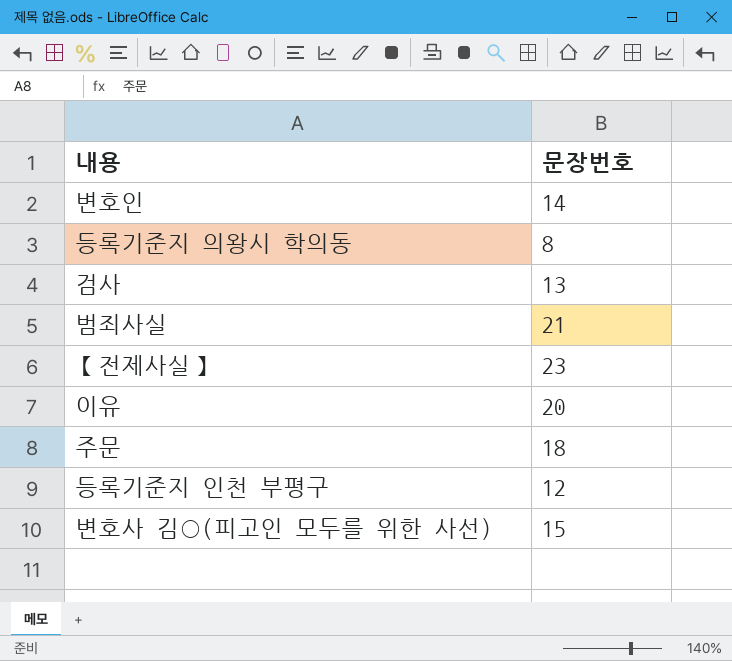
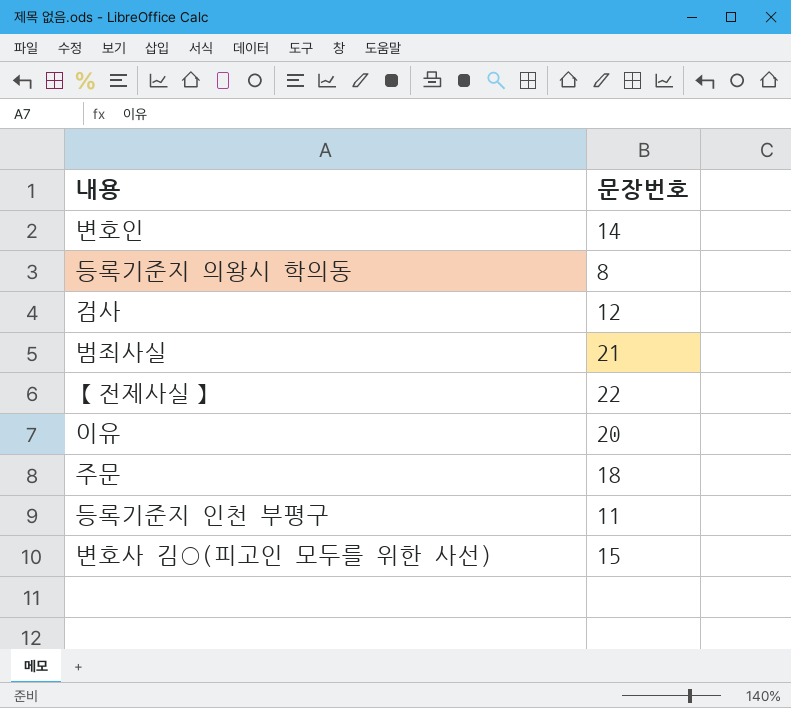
검사 | 문장번호: 13 -> 12
【전제사실】 | 문장번호: 23 -> 22
등록기준지 인천 부평구 | 문장번호: 12 -> 11

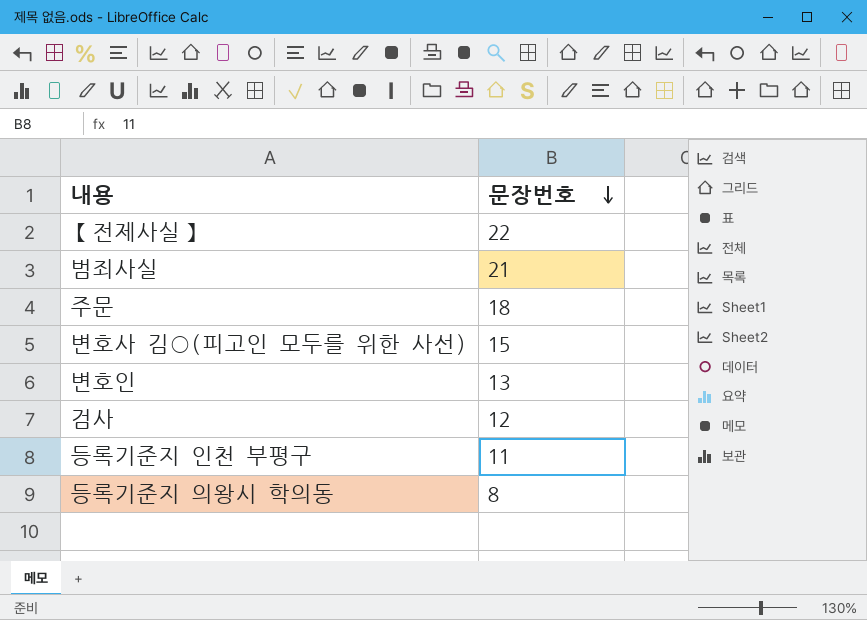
row order: none -> 문장번호 descending
row 이유: 20 -> none
변호인 | 문장번호: 14 -> 13

